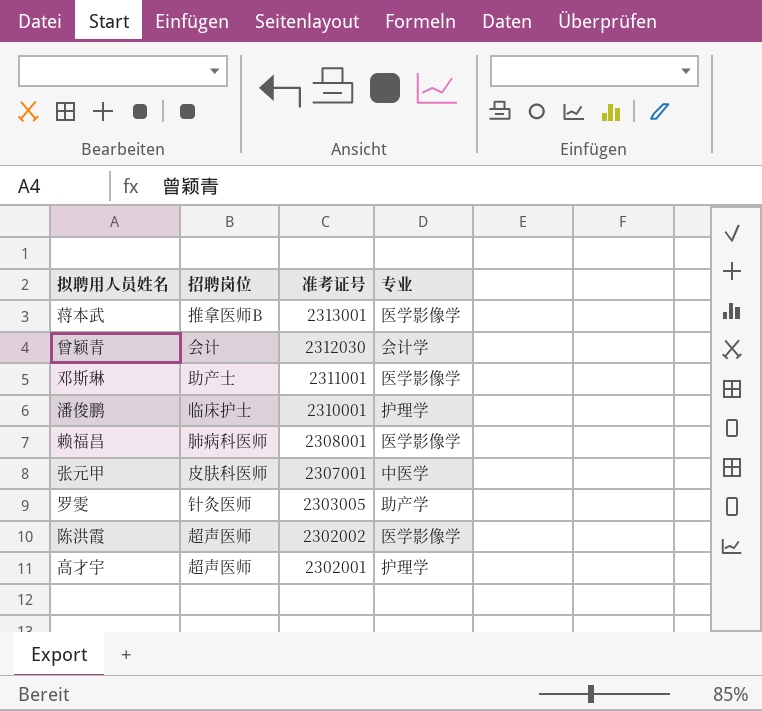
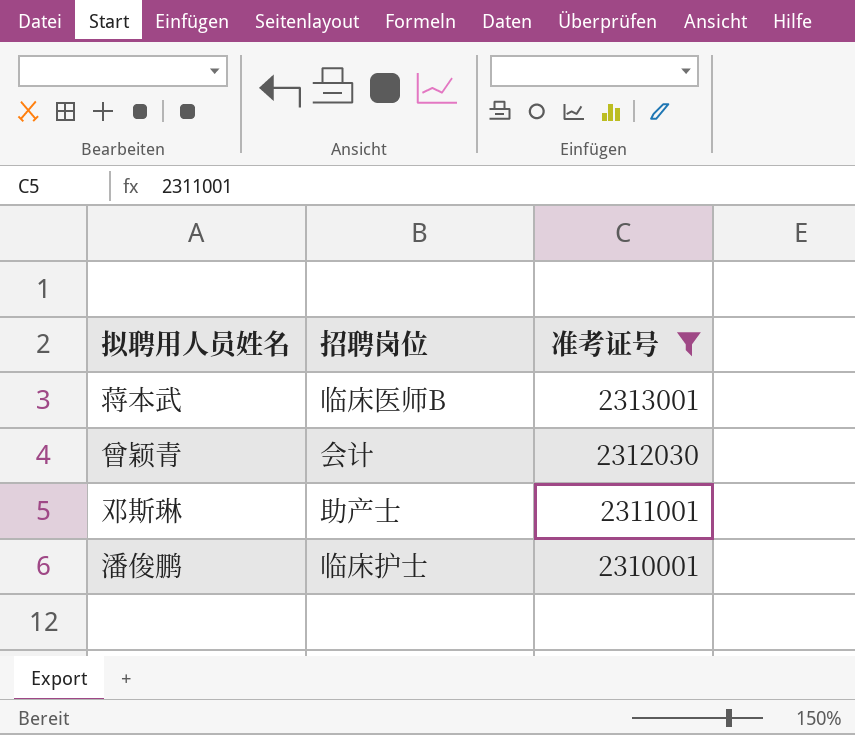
filter: none -> 准考证号 >= 2310001
column 专业 | position: 4 -> none
蒋本武 | 招聘岗位: 推拿医师B -> 临床医师B

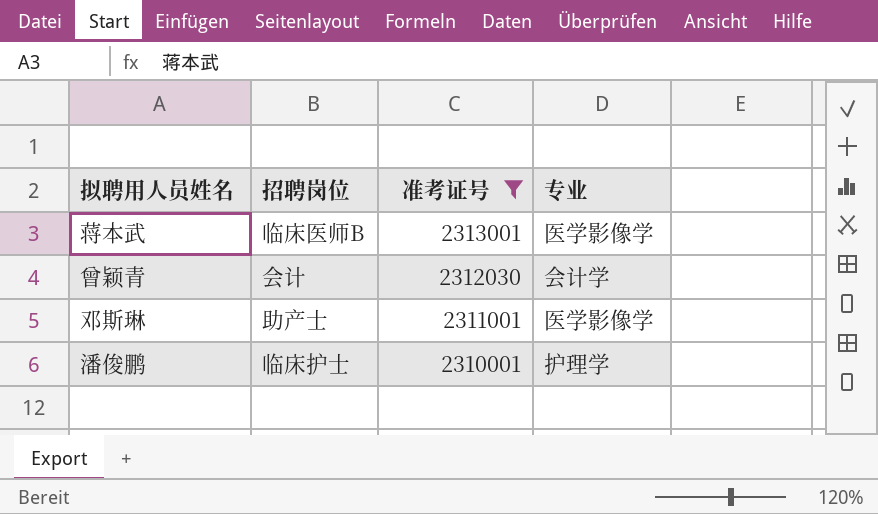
column 专业 | position: none -> 4

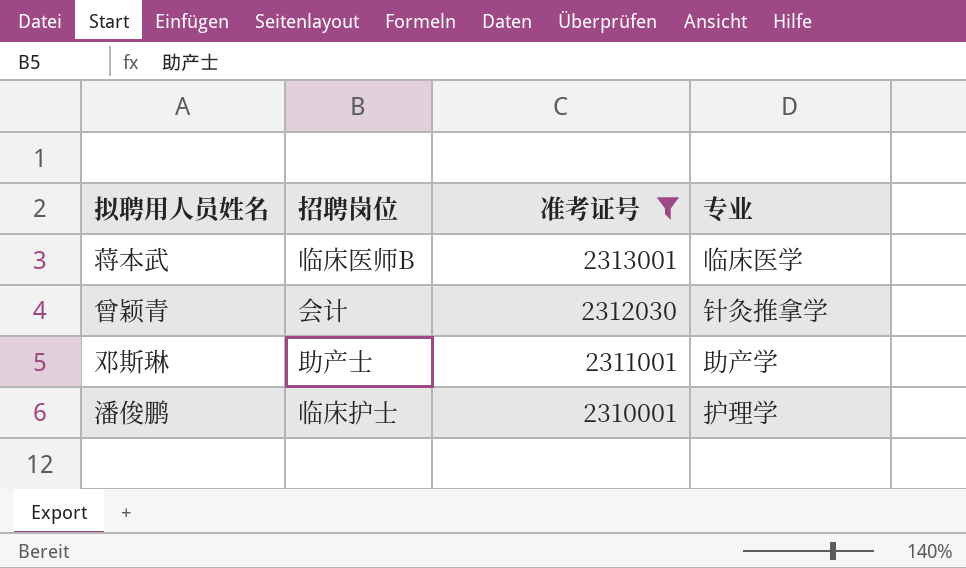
蒋本武 | 专业: 医学影像学 -> 临床医学
曾颖青 | 专业: 会计学 -> 针灸推拿学
邓斯琳 | 专业: 医学影像学 -> 助产学

